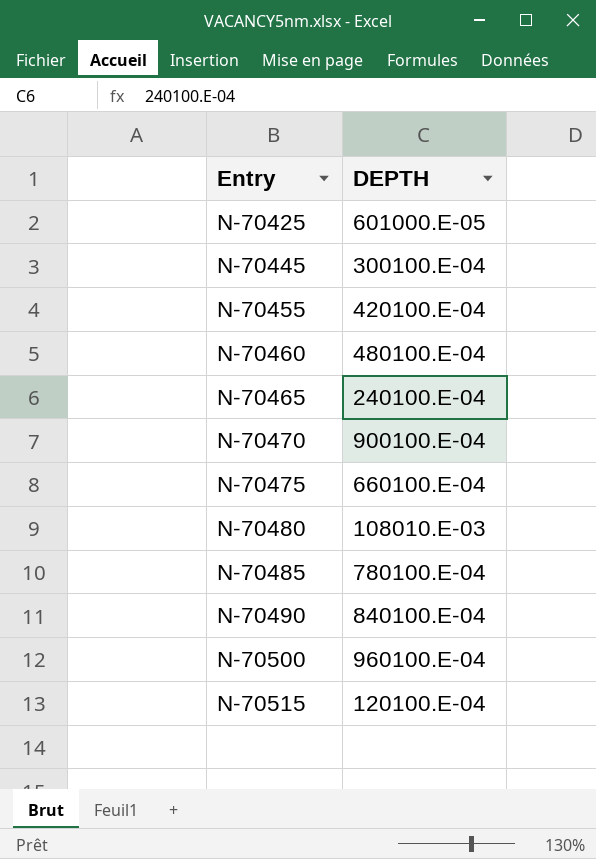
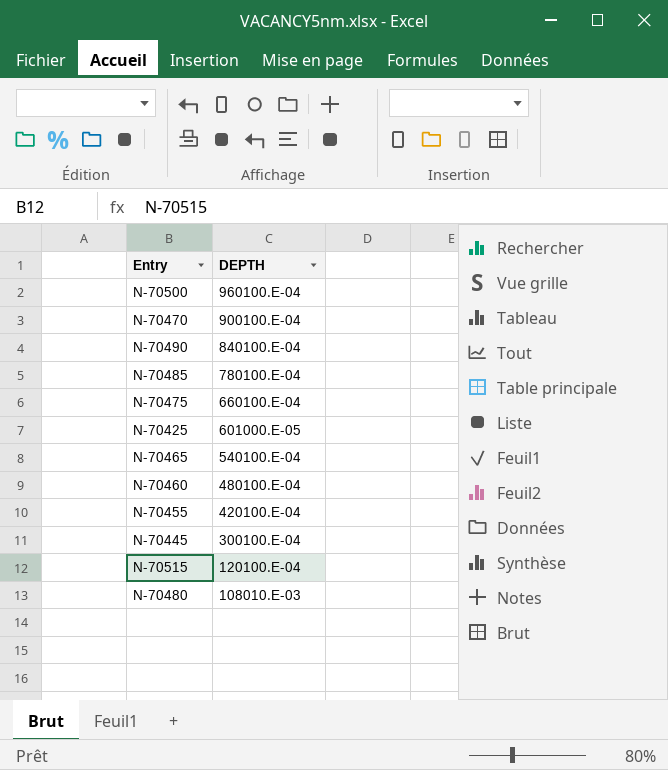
row order: Entry ascending -> DEPTH descending
N-70465 | DEPTH: 240100.E-04 -> 540100.E-04

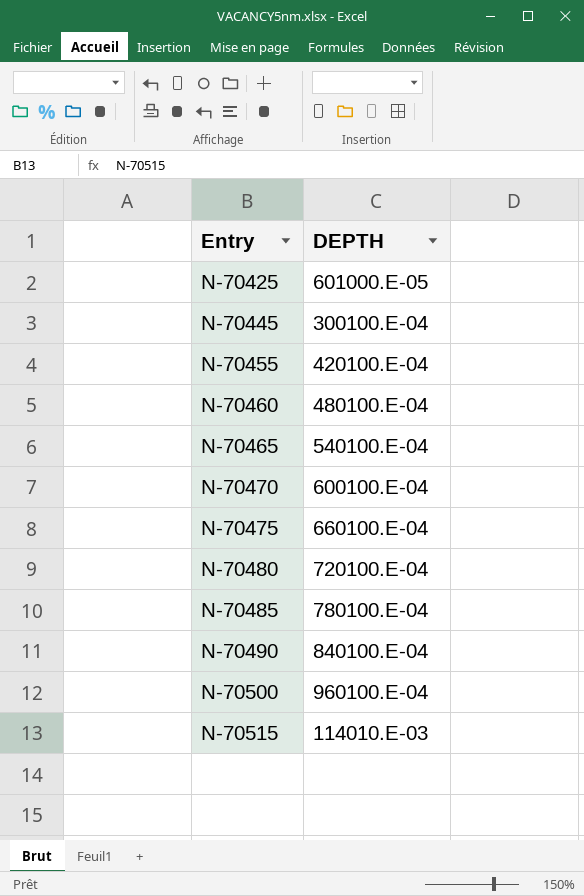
row order: DEPTH descending -> Entry ascending
N-70470 | DEPTH: 900100.E-04 -> 600100.E-04
N-70480 | DEPTH: 108010.E-03 -> 720100.E-04
N-70515 | DEPTH: 120100.E-04 -> 114010.E-03

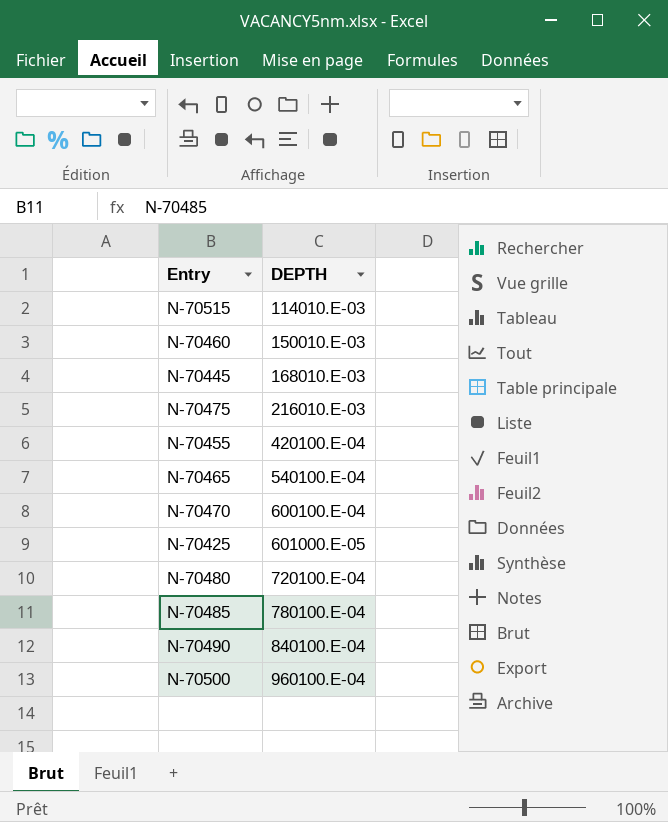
row order: Entry ascending -> DEPTH ascending
N-70460 | DEPTH: 480100.E-04 -> 150010.E-03
N-70445 | DEPTH: 300100.E-04 -> 168010.E-03
N-70475 | DEPTH: 660100.E-04 -> 216010.E-03

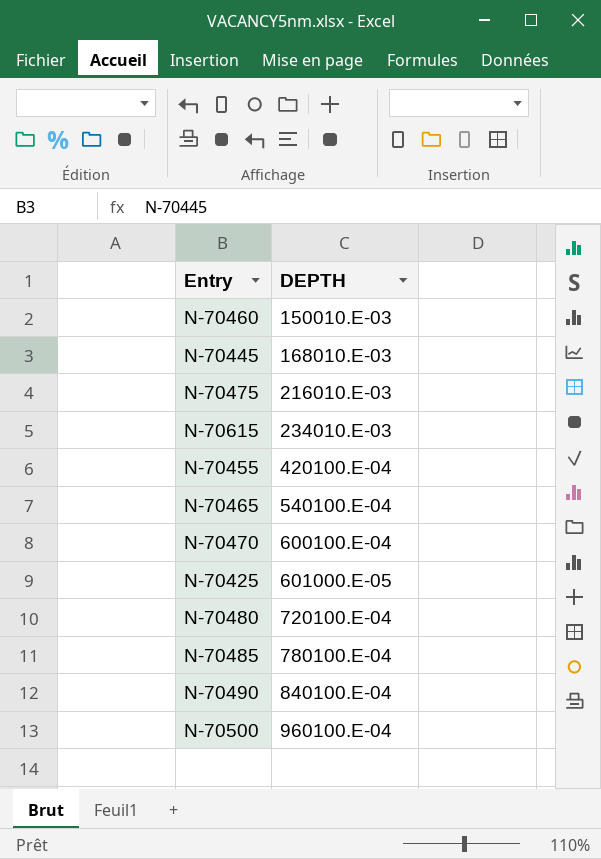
row N-70515: 114010.E-03 -> none
row N-70615: none -> 234010.E-03

